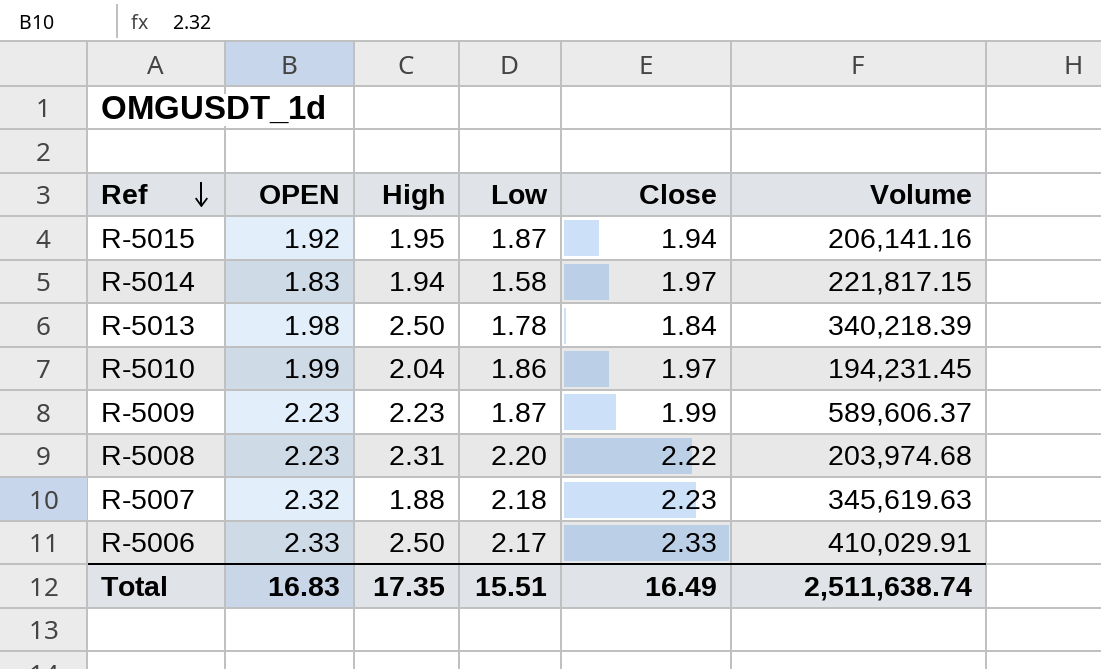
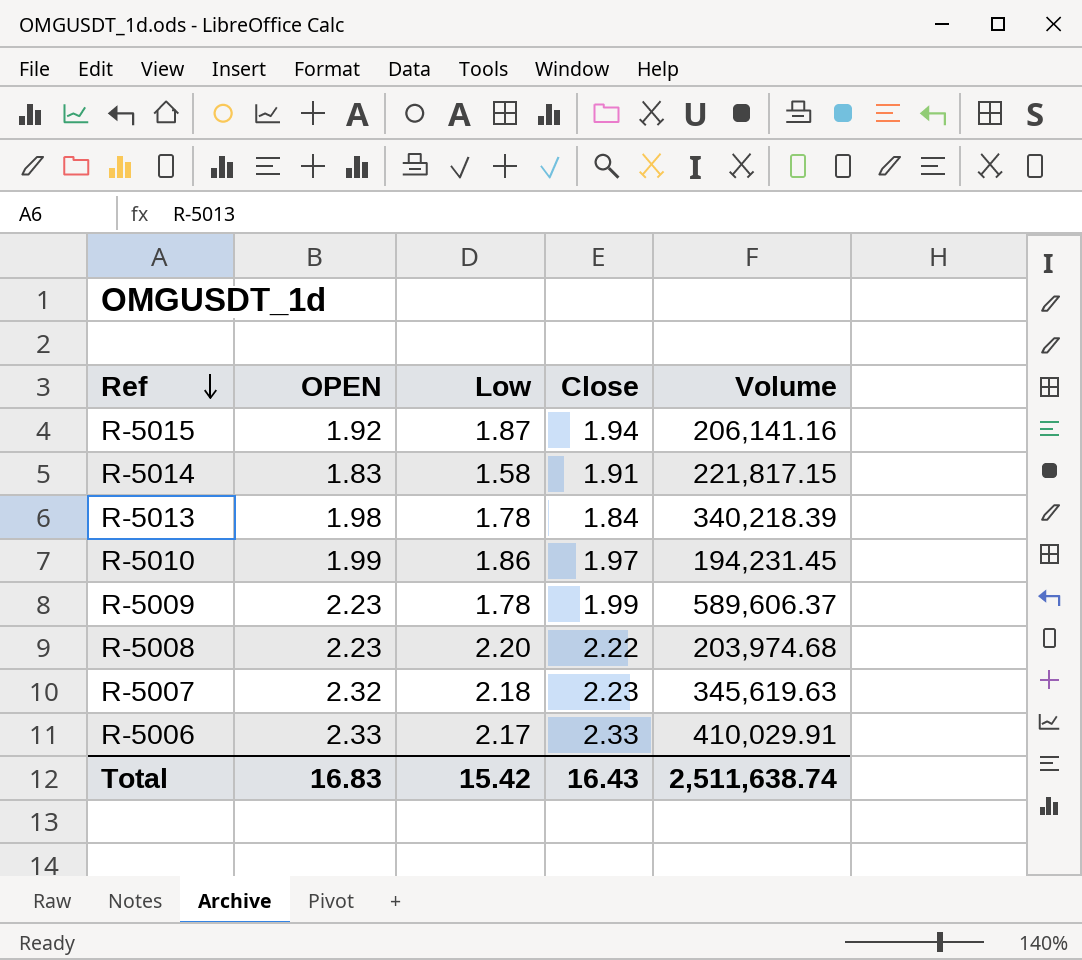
column High | position: 3 -> none
R-5014 | Close: 1.97 -> 1.91
R-5009 | Low: 1.87 -> 1.78
Total | Low: 15.51 -> 15.42
Total | Close: 16.49 -> 16.43

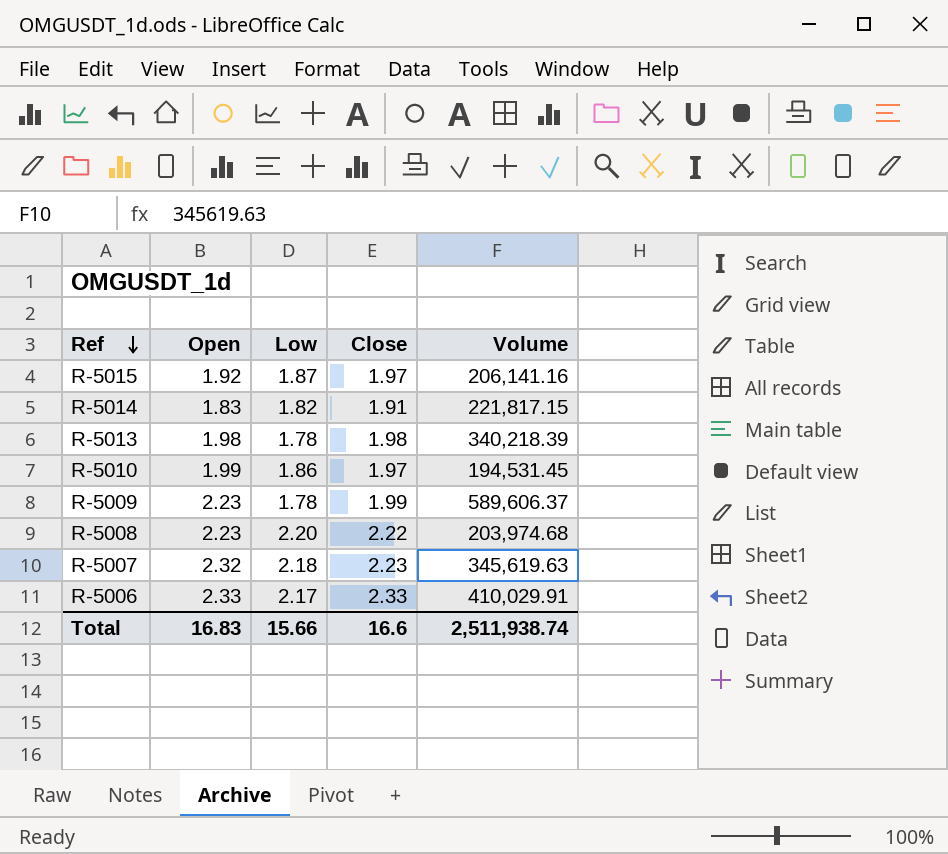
column name: OPEN -> Open
R-5015 | Close: 1.94 -> 1.97
R-5014 | Low: 1.58 -> 1.82
R-5013 | Close: 1.84 -> 1.98
R-5010 | Volume: 194,231.45 -> 194,531.45
Total | Low: 15.42 -> 15.66
Total | Close: 16.43 -> 16.6
Total | Volume: 2,511,638.74 -> 2,511,938.74

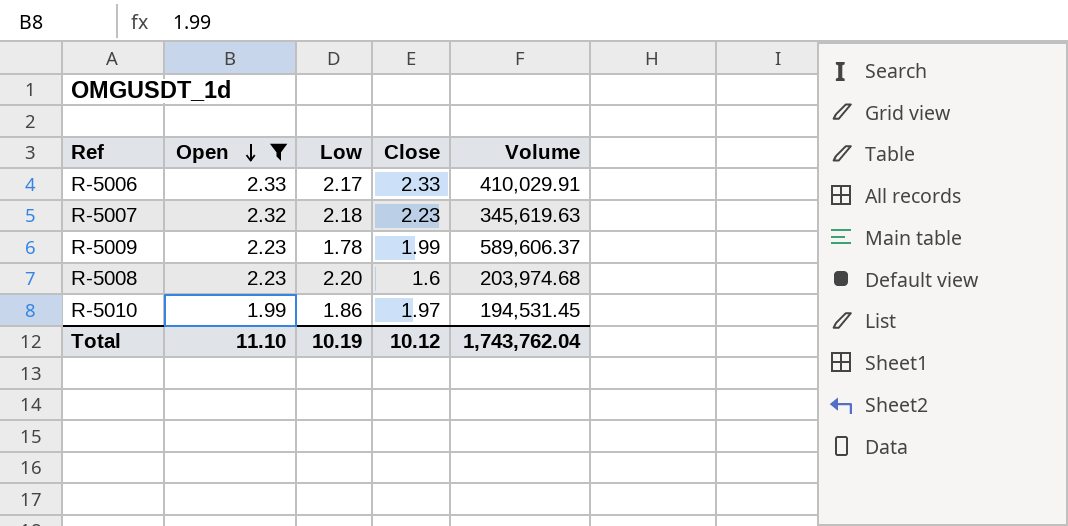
filter: none -> Open >= 1.99
row order: Ref descending -> Open descending
R-5008 | Close: 2.22 -> 1.6
Total | Open: 16.83 -> 11.10
Total | Low: 15.66 -> 10.19
Total | Close: 16.6 -> 10.12
Total | Volume: 2,511,938.74 -> 1,743,762.04

